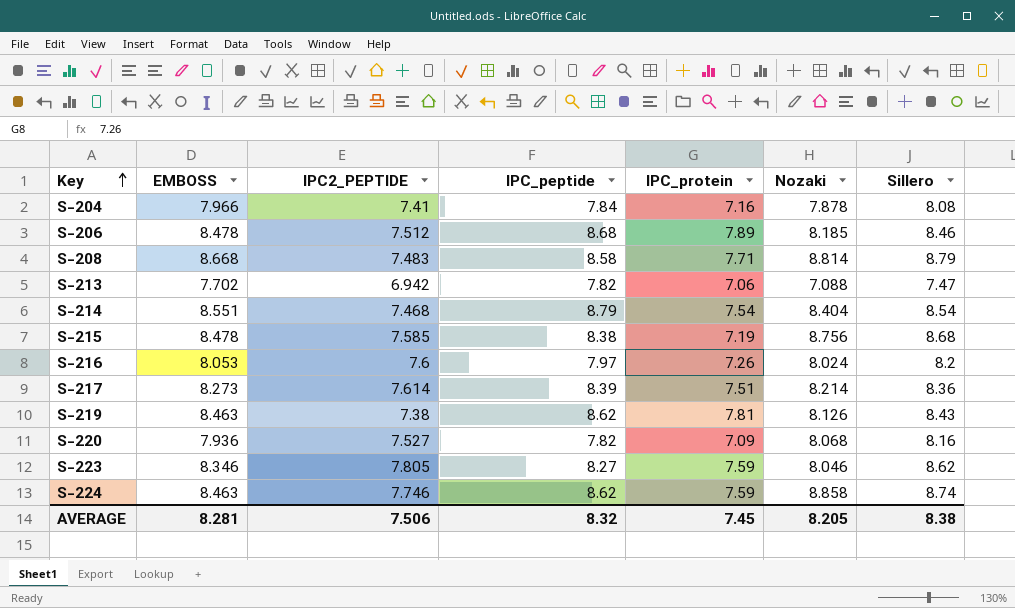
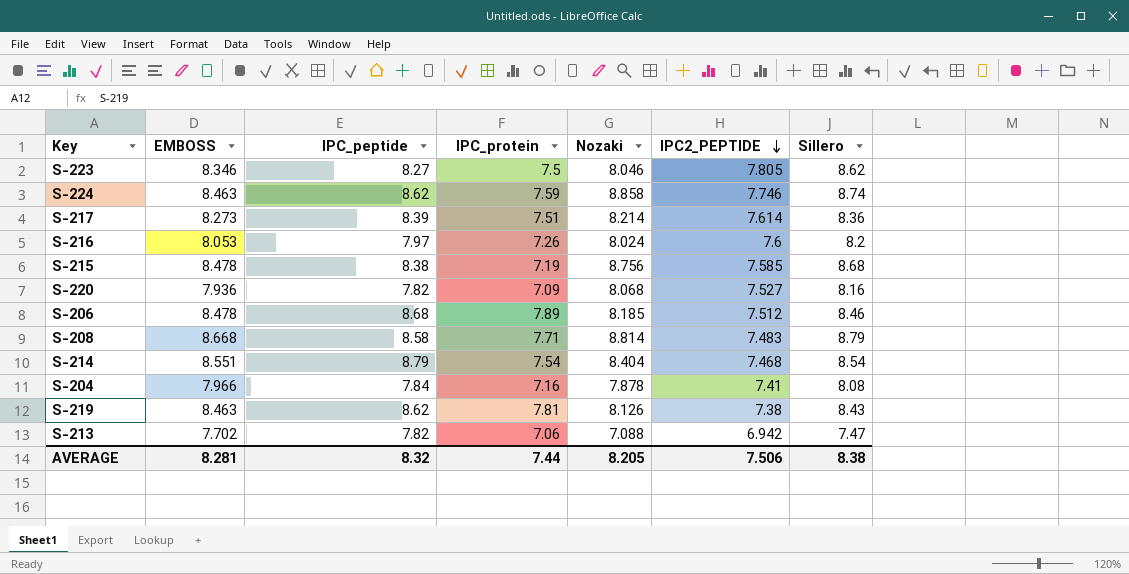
row order: Key ascending -> IPC2_PEPTIDE descending
column IPC2_PEPTIDE | position: 3 -> 6
S-223 | IPC_protein: 7.59 -> 7.5
AVERAGE | IPC_protein: 7.45 -> 7.44

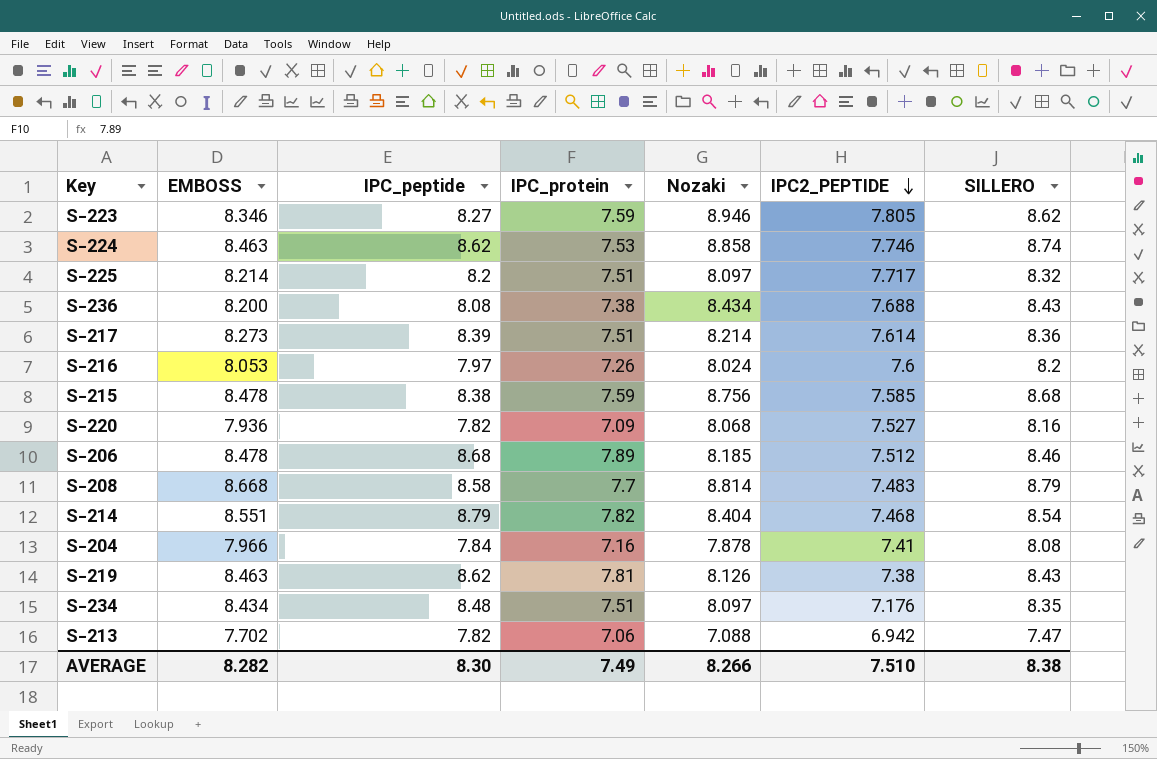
column name: Sillero -> SILLERO
S-223 | IPC_protein: 7.5 -> 7.59
S-223 | Nozaki: 8.046 -> 8.946
S-224 | IPC_protein: 7.59 -> 7.53
row S-225: none -> 8.214 | 8.2 | 7.51 | 8.097 | 7.717 | 8.32
row S-236: none -> 8.200 | 8.08 | 7.38 | 8.434 | 7.688 | 8.43
S-215 | IPC_protein: 7.19 -> 7.59
S-208 | IPC_protein: 7.71 -> 7.7
S-214 | IPC_protein: 7.54 -> 7.82
row S-234: none -> 8.434 | 8.48 | 7.51 | 8.097 | 7.176 | 8.35
AVERAGE | EMBOSS: 8.281 -> 8.282
AVERAGE | IPC_peptide: 8.32 -> 8.30
AVERAGE | IPC_protein: 7.44 -> 7.49
AVERAGE | Nozaki: 8.205 -> 8.266
AVERAGE | IPC2_PEPTIDE: 7.506 -> 7.510

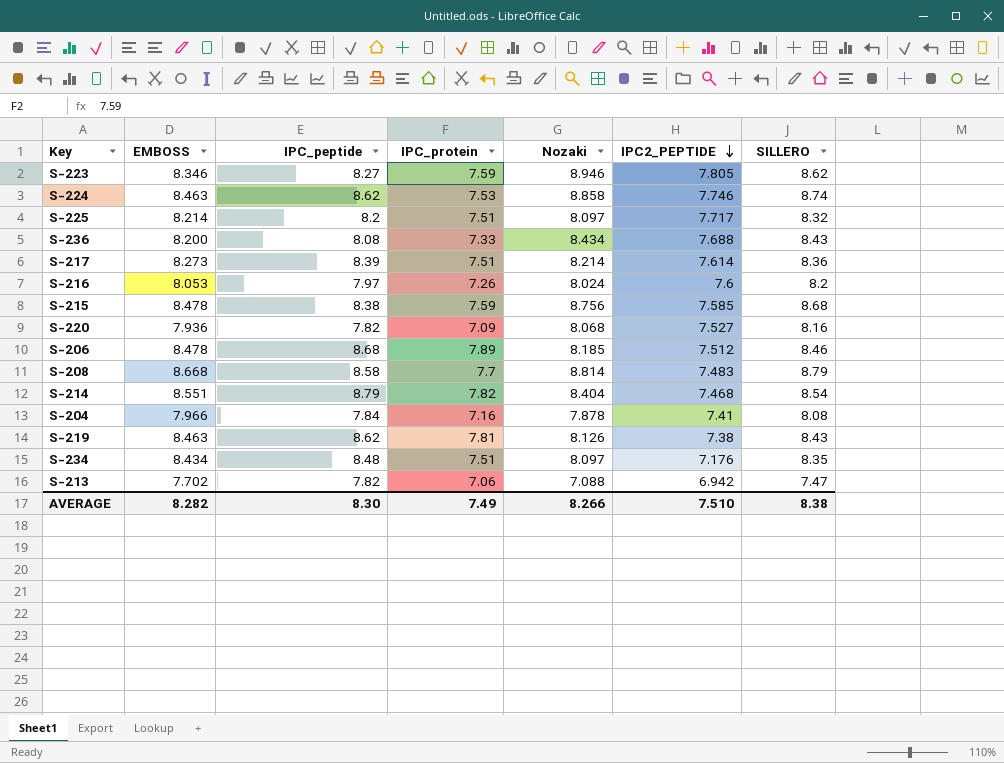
S-236 | IPC_protein: 7.38 -> 7.33

